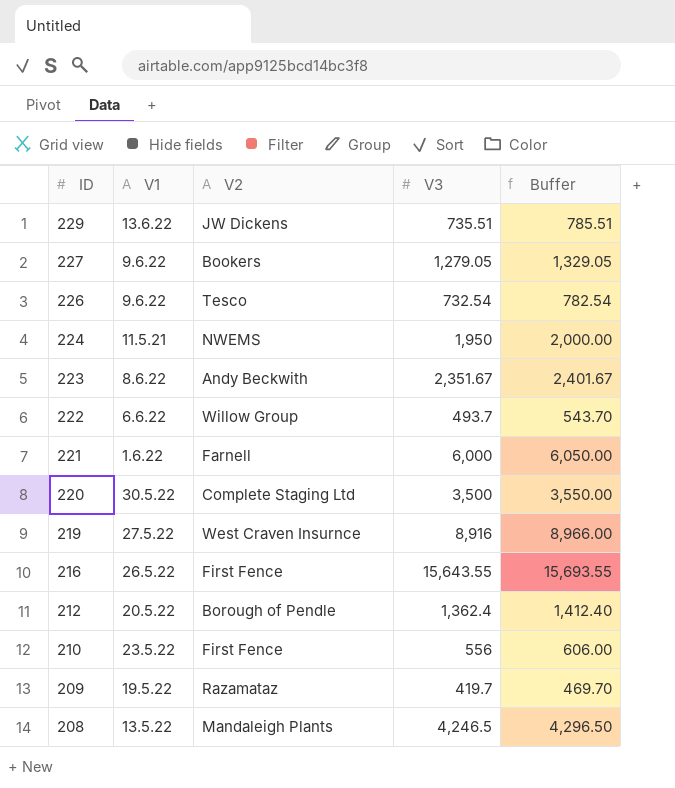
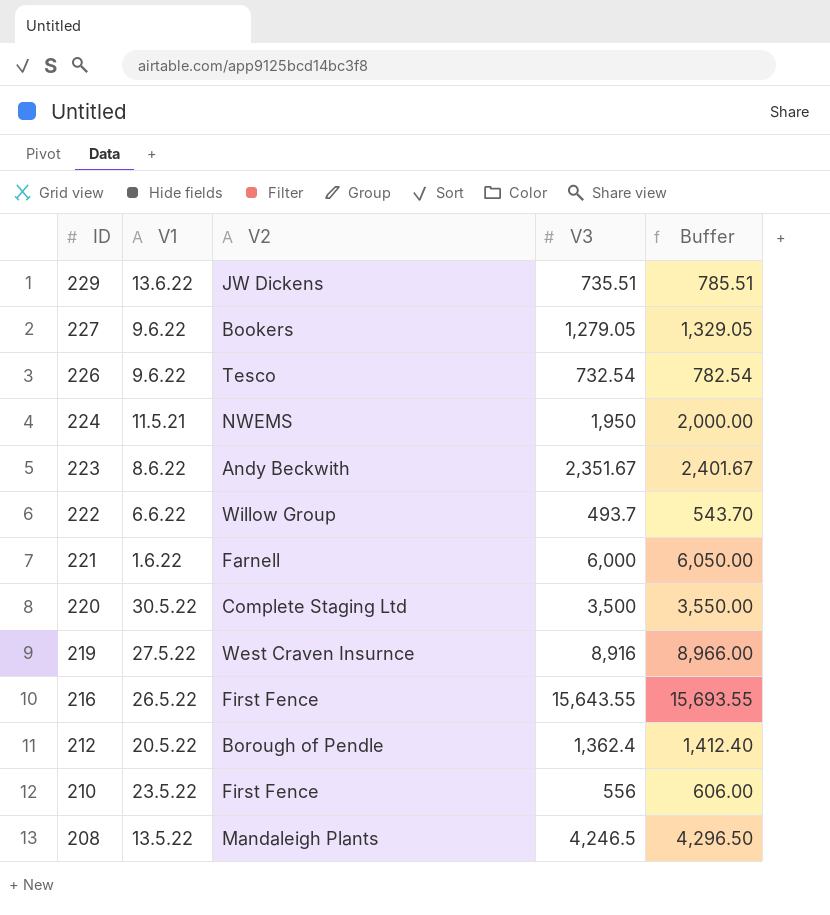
row 209: 19.5.22 | Razamataz | 419.7 | 469.70 -> none

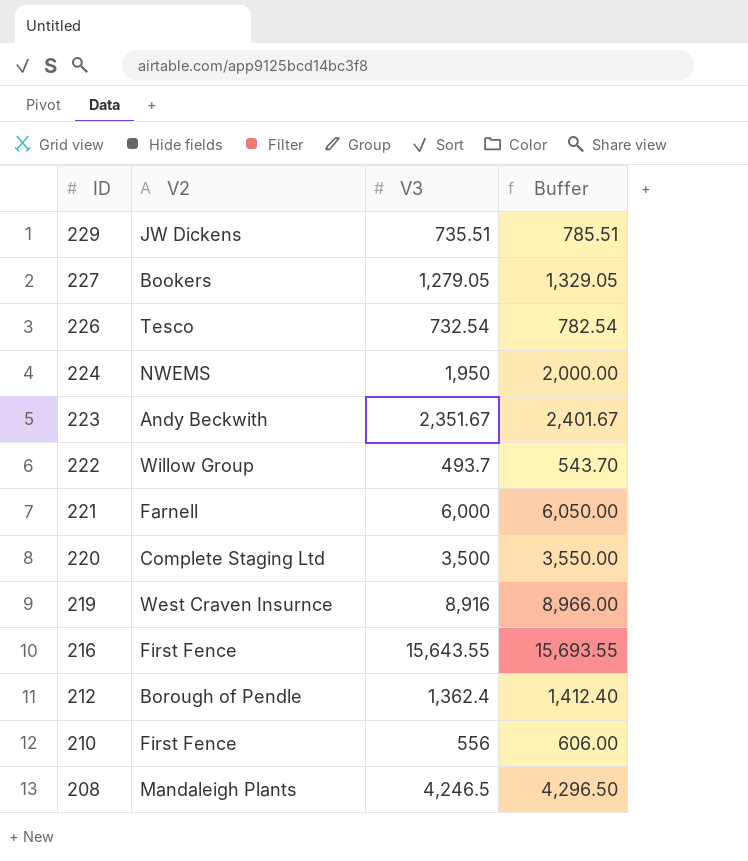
column V1 | position: 2 -> none

